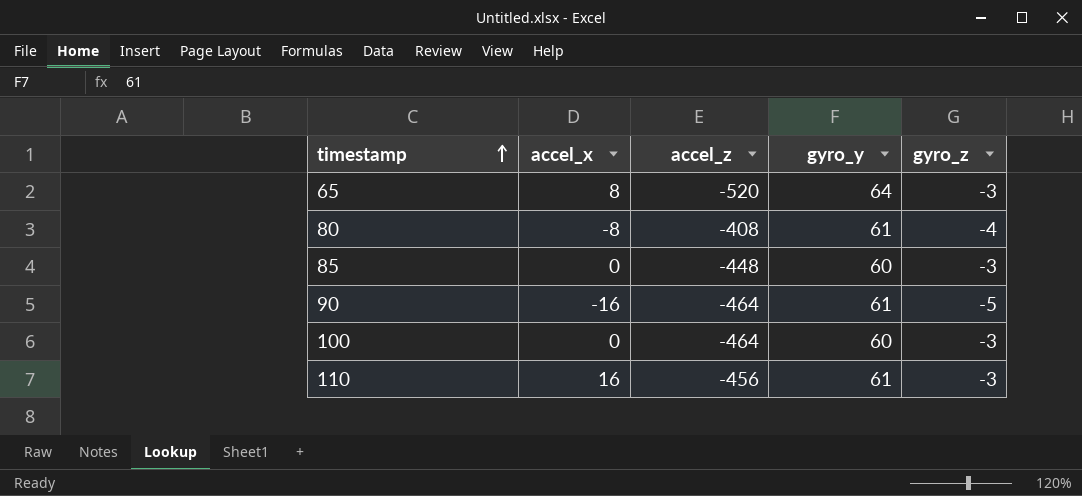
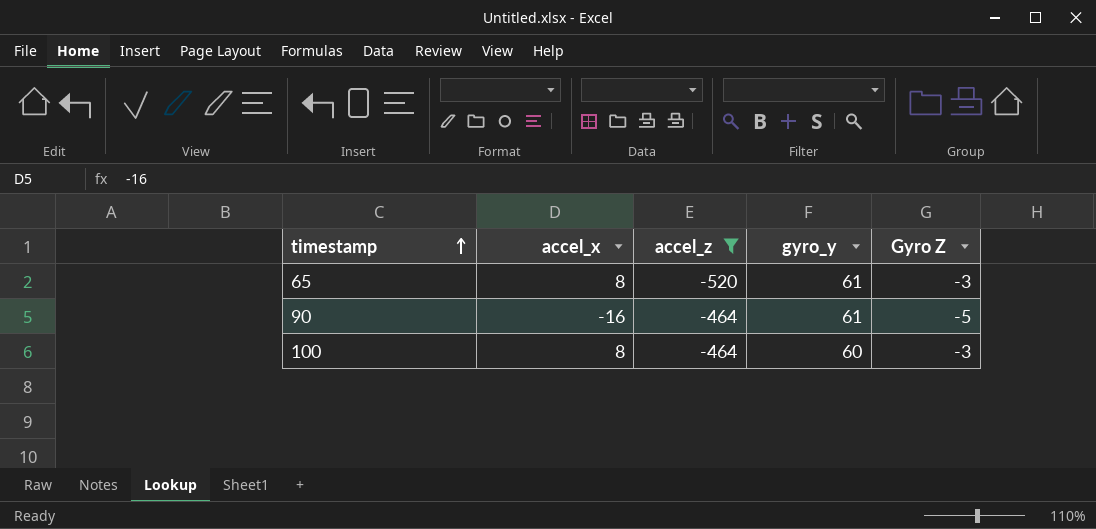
filter: none -> accel_z <= -464
column name: gyro_z -> Gyro Z
65 | gyro_y: 64 -> 61
100 | accel_x: 0 -> 8

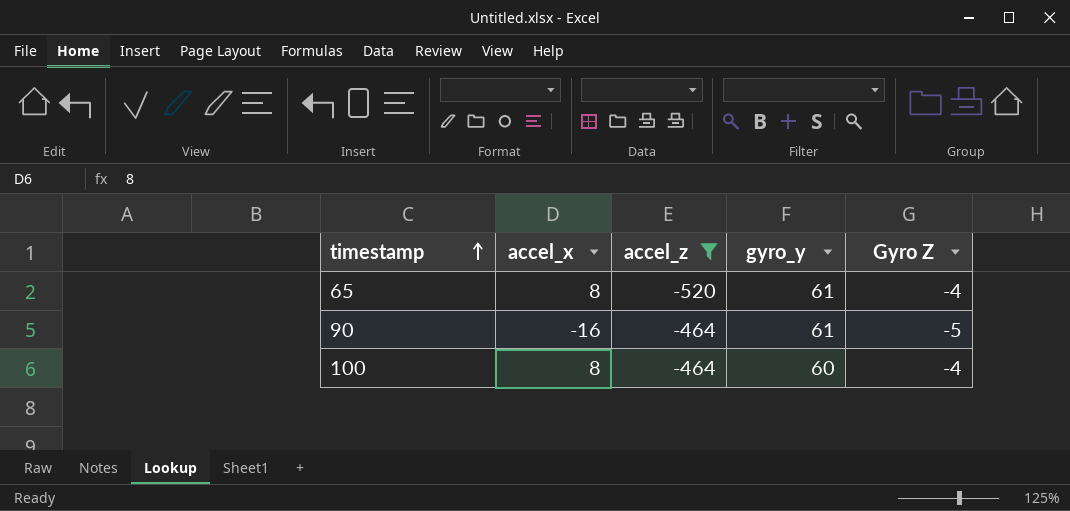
65 | Gyro Z: -3 -> -4
100 | Gyro Z: -3 -> -4

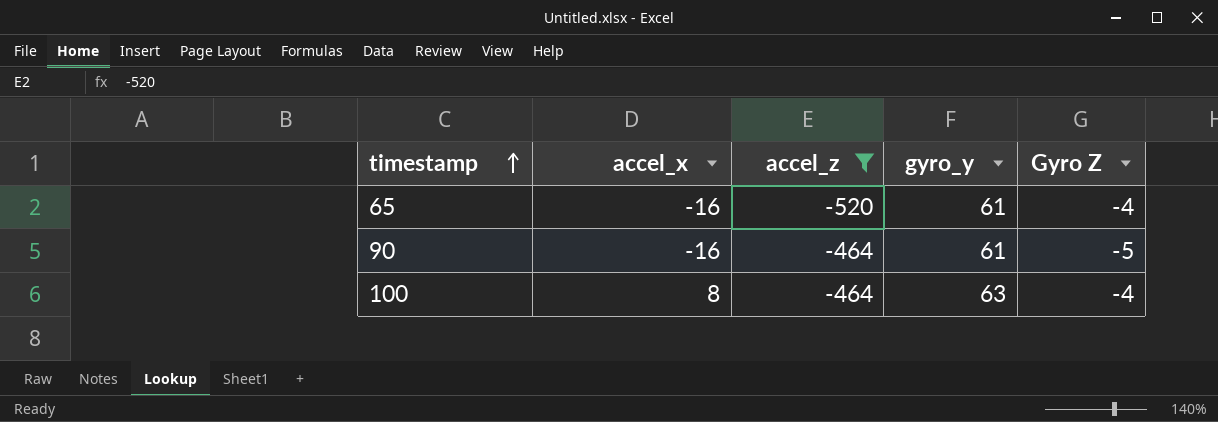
65 | accel_x: 8 -> -16
100 | gyro_y: 60 -> 63

